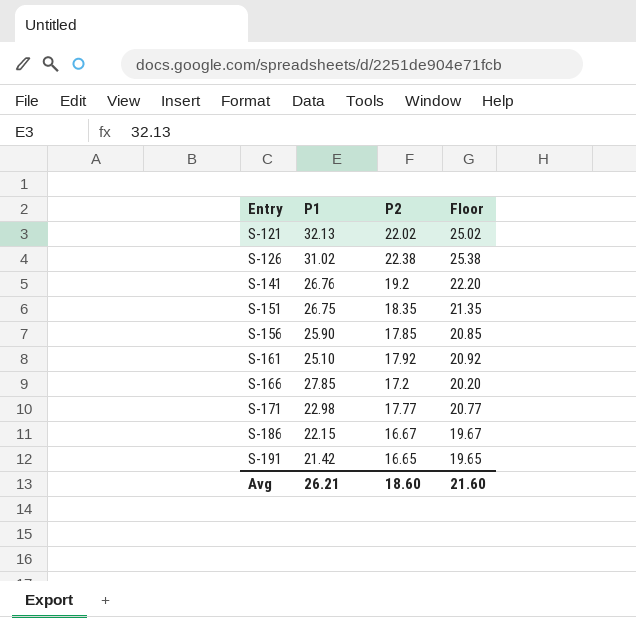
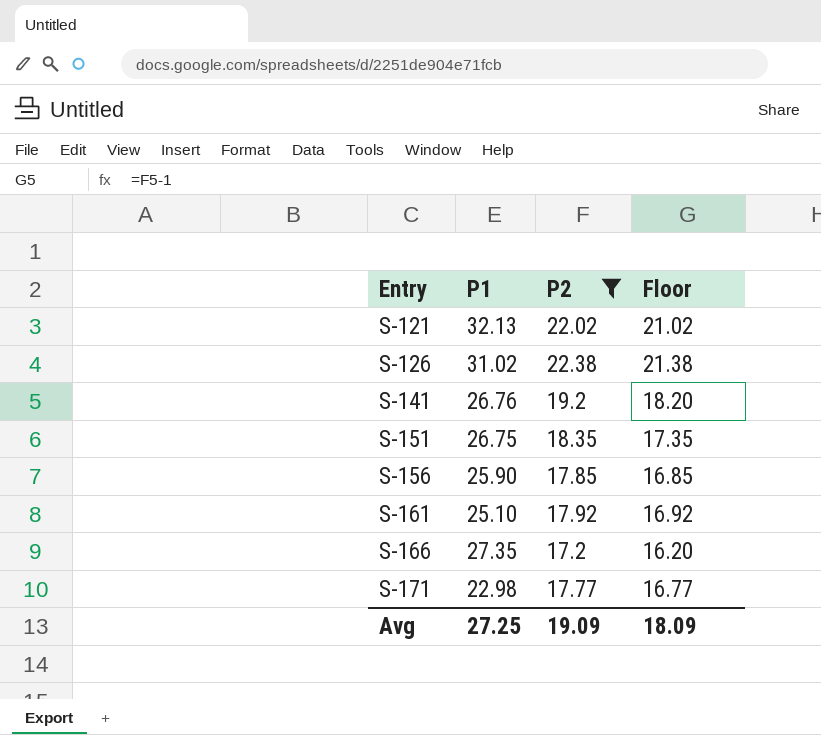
filter: none -> P2 >= 17.2
column Floor | formula: [P2] + 3 -> [P2] - 1
S-166 | P1: 27.85 -> 27.35
Avg | P1: 26.21 -> 27.25
Avg | P2: 18.60 -> 19.09
Avg | Floor: 21.60 -> 18.09

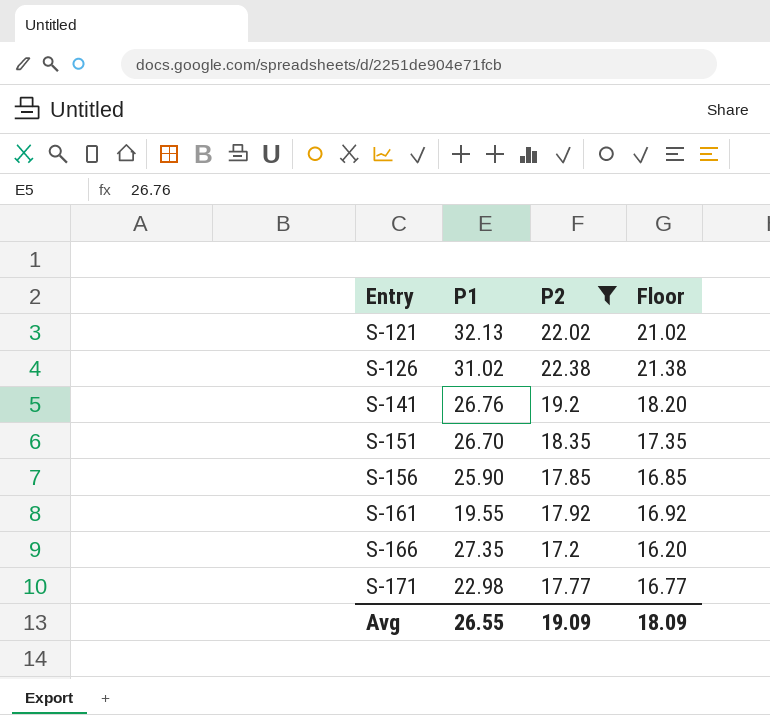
S-151 | P1: 26.75 -> 26.70
S-161 | P1: 25.10 -> 19.55
Avg | P1: 27.25 -> 26.55

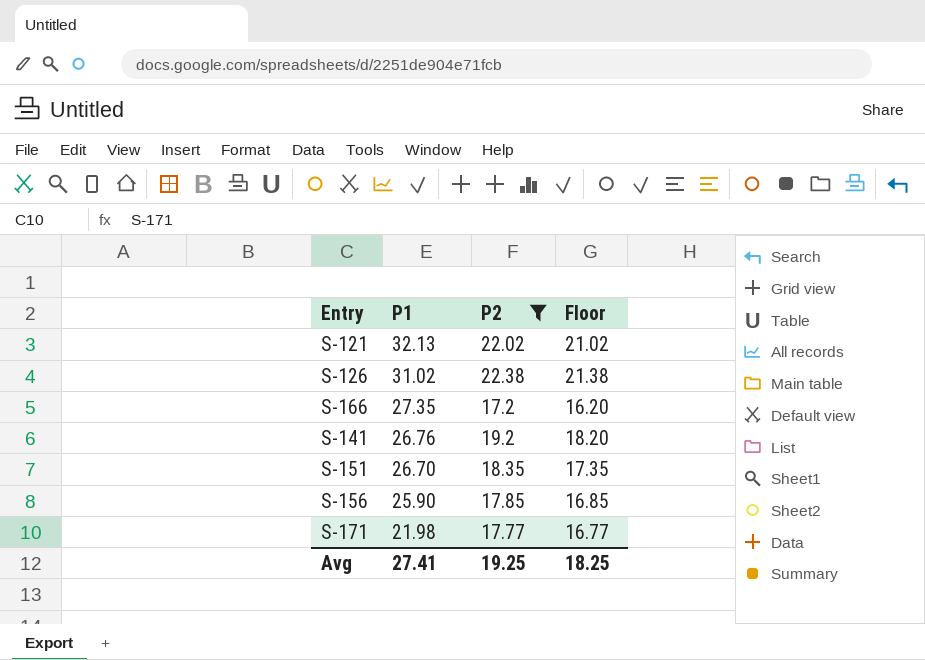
row order: Entry ascending -> P1 descending
row S-161: 19.55 | 17.92 | 16.92 -> none
S-171 | P1: 22.98 -> 21.98
Avg | P1: 26.55 -> 27.41
Avg | P2: 19.09 -> 19.25
Avg | Floor: 18.09 -> 18.25

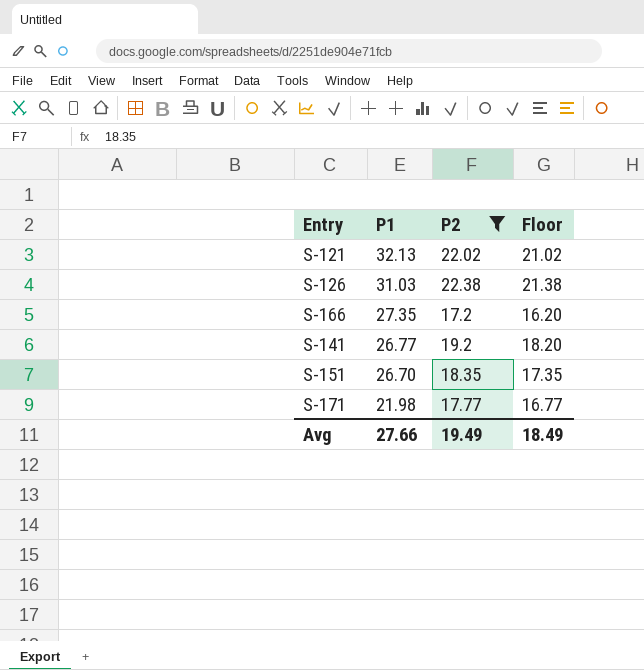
row S-156: 25.90 | 17.85 | 16.85 -> none
S-126 | P1: 31.02 -> 31.03
S-141 | P1: 26.76 -> 26.77
Avg | P1: 27.41 -> 27.66
Avg | P2: 19.25 -> 19.49
Avg | Floor: 18.25 -> 18.49

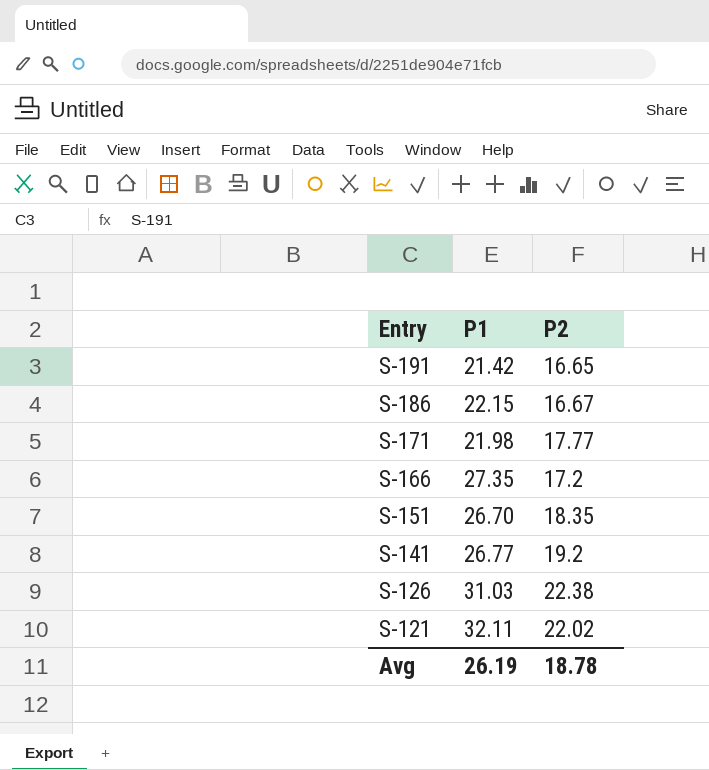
filter: P2 >= 17.2 -> none
row order: P1 descending -> Entry descending
column Floor | formula: [P2] - 1 -> none
S-121 | P1: 32.13 -> 32.11
Avg | P1: 27.66 -> 26.19
Avg | P2: 19.49 -> 18.78

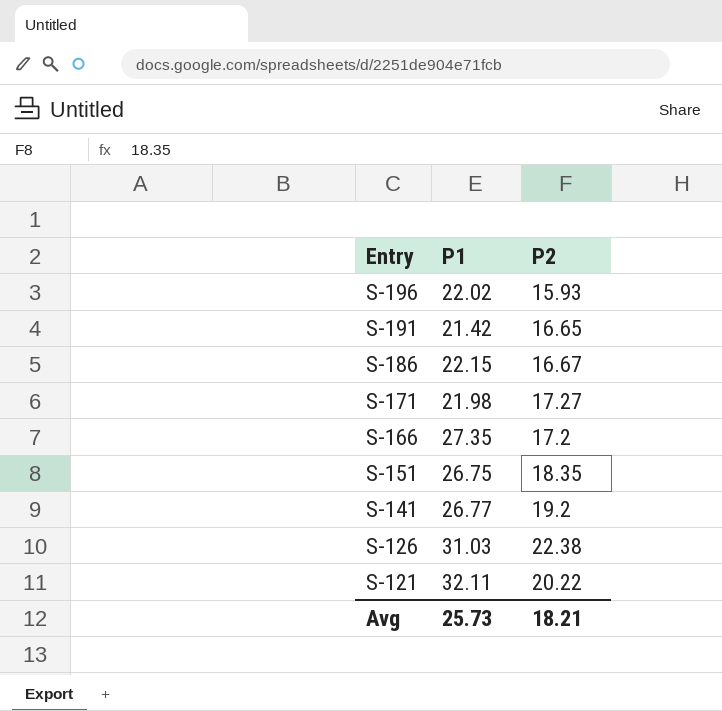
row S-196: none -> 22.02 | 15.93
S-171 | P2: 17.77 -> 17.27
S-151 | P1: 26.70 -> 26.75
S-121 | P2: 22.02 -> 20.22
Avg | P1: 26.19 -> 25.73
Avg | P2: 18.78 -> 18.21

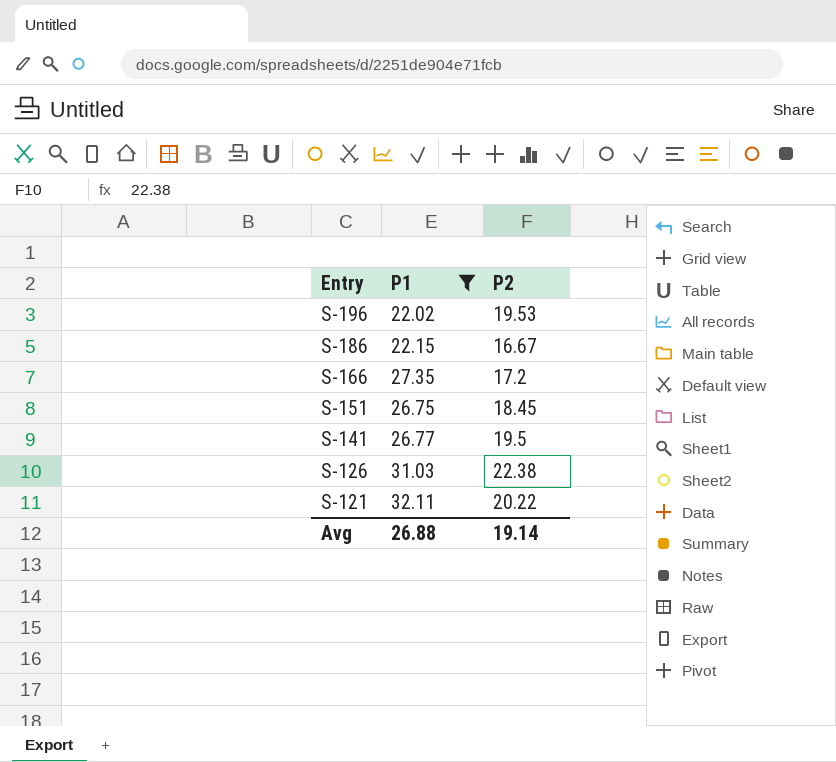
filter: none -> P1 >= 22.02
S-196 | P2: 15.93 -> 19.53
S-151 | P2: 18.35 -> 18.45
S-141 | P2: 19.2 -> 19.5
Avg | P1: 25.73 -> 26.88
Avg | P2: 18.21 -> 19.14

